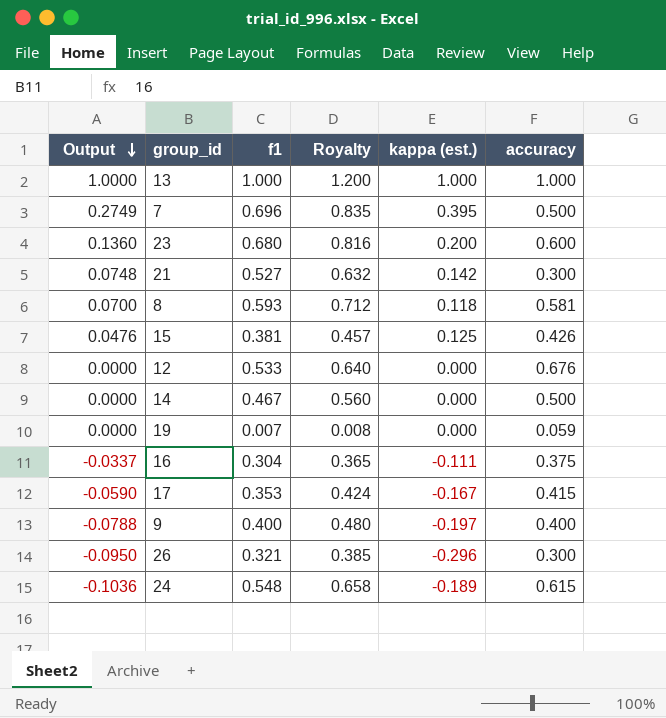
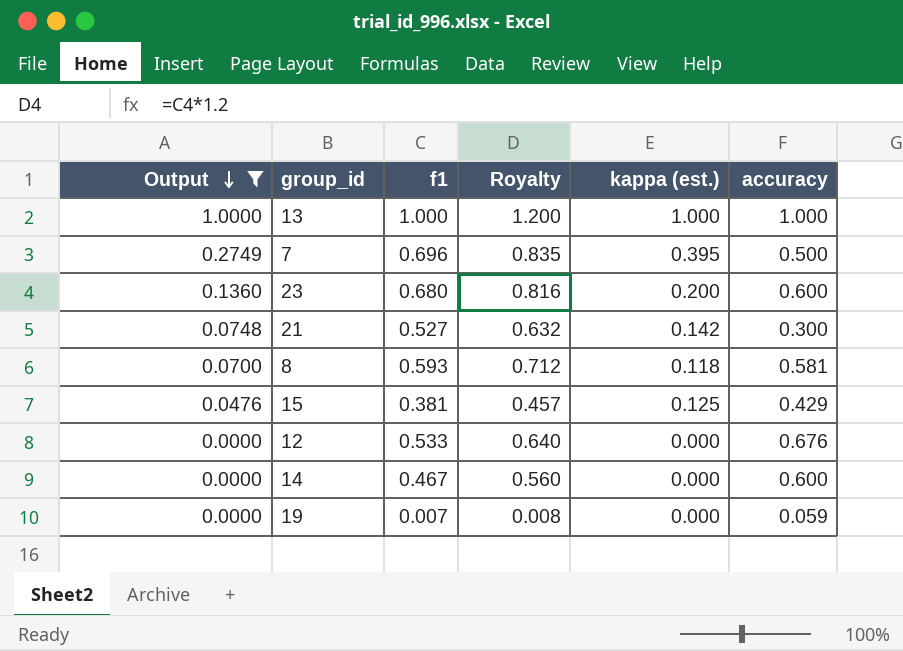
filter: none -> Output >= 0.0000
15 | accuracy: 0.426 -> 0.429
14 | accuracy: 0.500 -> 0.600

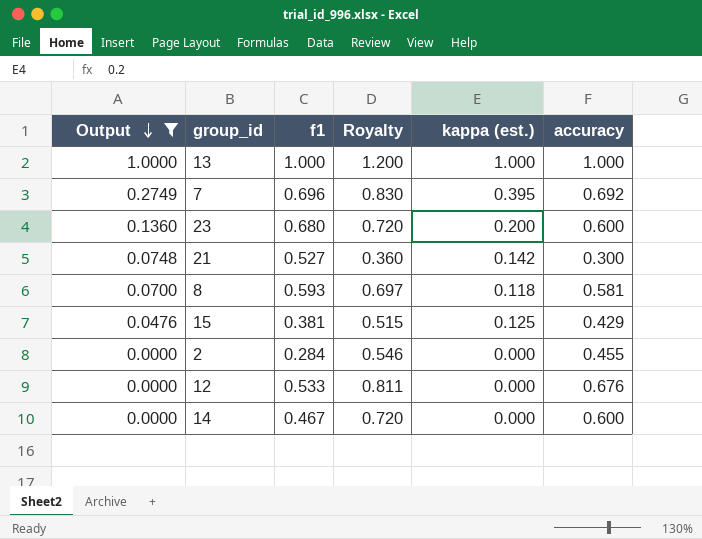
column Royalty | formula: [f1] * 1.2 -> [accuracy] * 1.2
row 19: 0.0000 | 0.007 | 0.008 | 0.000 | 0.059 -> none
7 | accuracy: 0.500 -> 0.692
row 2: none -> 0.0000 | 0.284 | 0.546 | 0.000 | 0.455

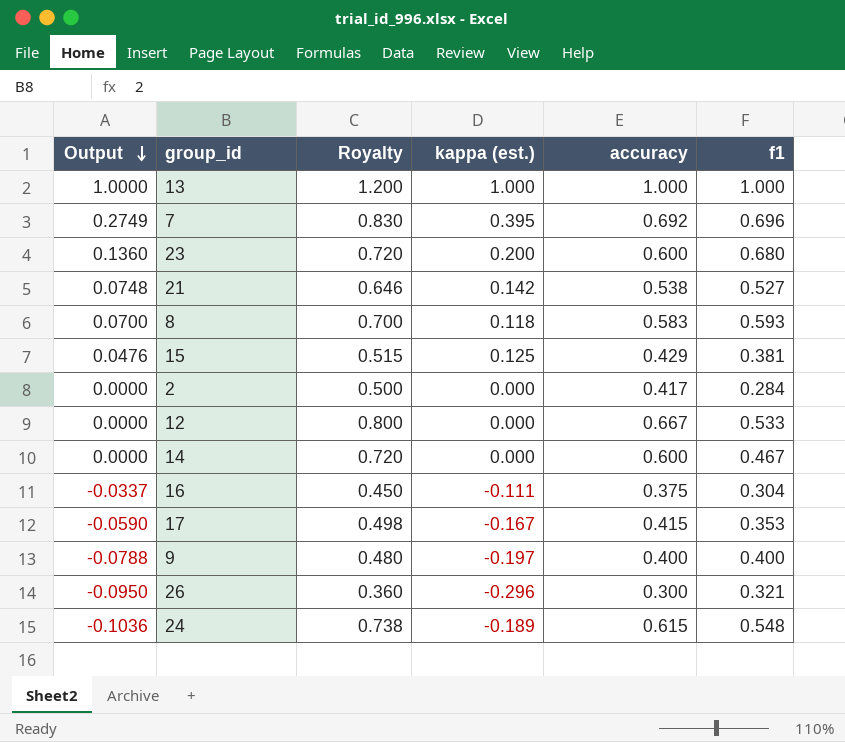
filter: Output >= 0.0000 -> none
column f1 | position: 3 -> 6
21 | Royalty: 0.360 -> 0.646
21 | accuracy: 0.300 -> 0.538
8 | Royalty: 0.697 -> 0.700
8 | accuracy: 0.581 -> 0.583
2 | Royalty: 0.546 -> 0.500
2 | accuracy: 0.455 -> 0.417
12 | Royalty: 0.811 -> 0.800
12 | accuracy: 0.676 -> 0.667

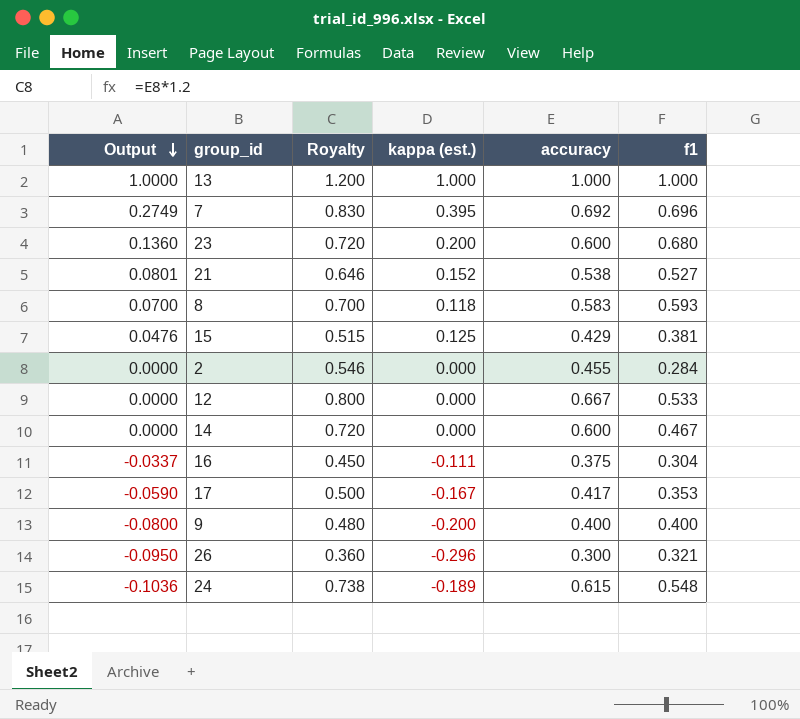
21 | Output: 0.0748 -> 0.0801
21 | kappa (est.): 0.142 -> 0.152
2 | Royalty: 0.500 -> 0.546
2 | accuracy: 0.417 -> 0.455
17 | Royalty: 0.498 -> 0.500
17 | accuracy: 0.415 -> 0.417
9 | Output: -0.0788 -> -0.0800
9 | kappa (est.): -0.197 -> -0.200

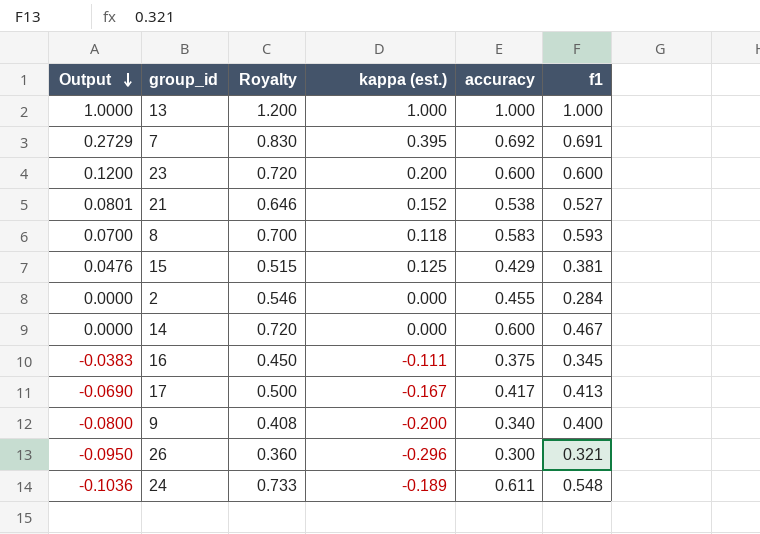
row 12: 0.0000 | 0.800 | 0.000 | 0.667 | 0.533 -> none
7 | Output: 0.2749 -> 0.2729
7 | f1: 0.696 -> 0.691
23 | Output: 0.1360 -> 0.1200
23 | f1: 0.680 -> 0.600
16 | Output: -0.0337 -> -0.0383
16 | f1: 0.304 -> 0.345
17 | Output: -0.0590 -> -0.0690
17 | f1: 0.353 -> 0.413
9 | Royalty: 0.480 -> 0.408
9 | accuracy: 0.400 -> 0.340
24 | Royalty: 0.738 -> 0.733
24 | accuracy: 0.615 -> 0.611

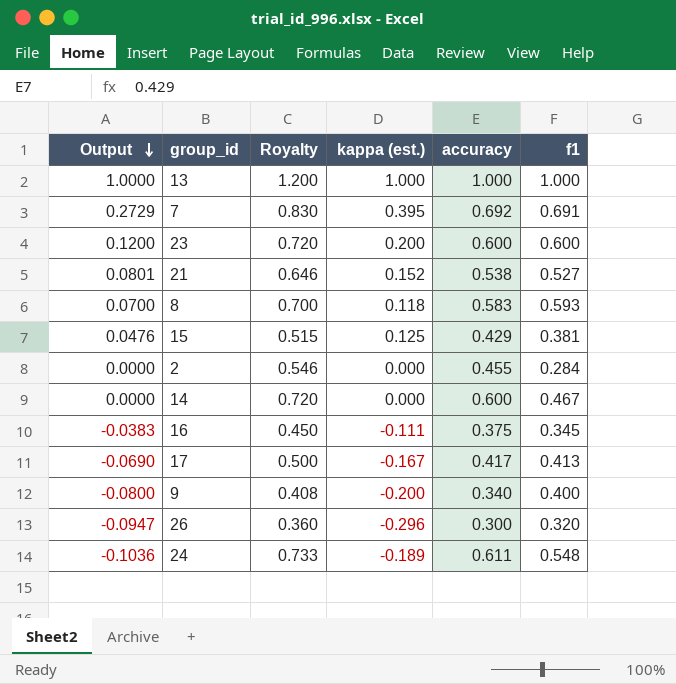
26 | Output: -0.0950 -> -0.0947
26 | f1: 0.321 -> 0.320

